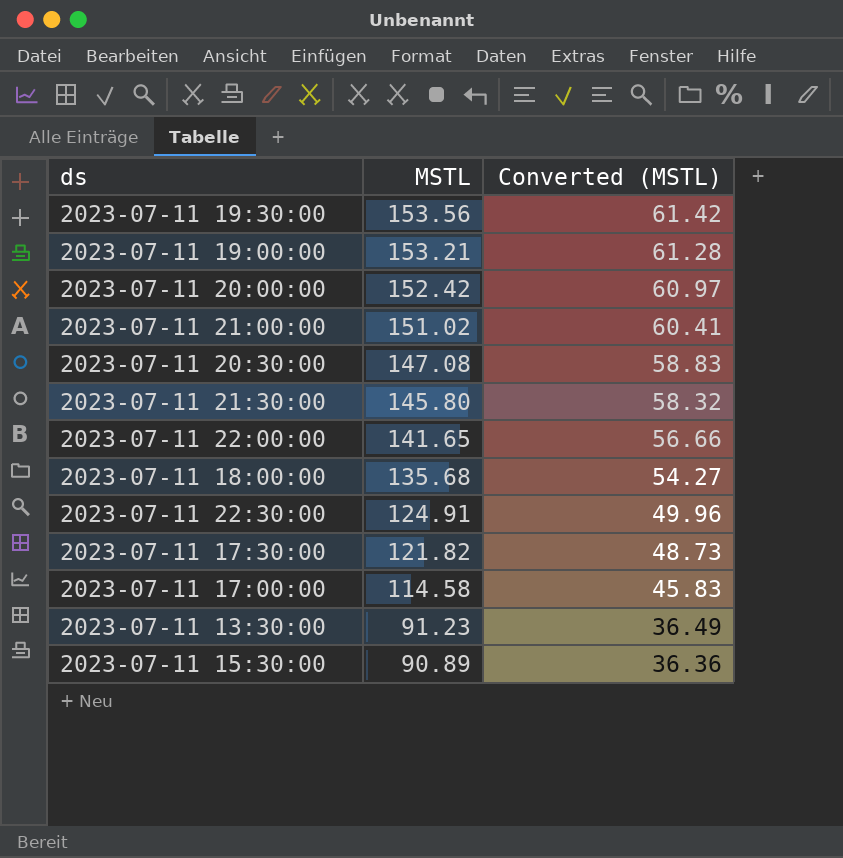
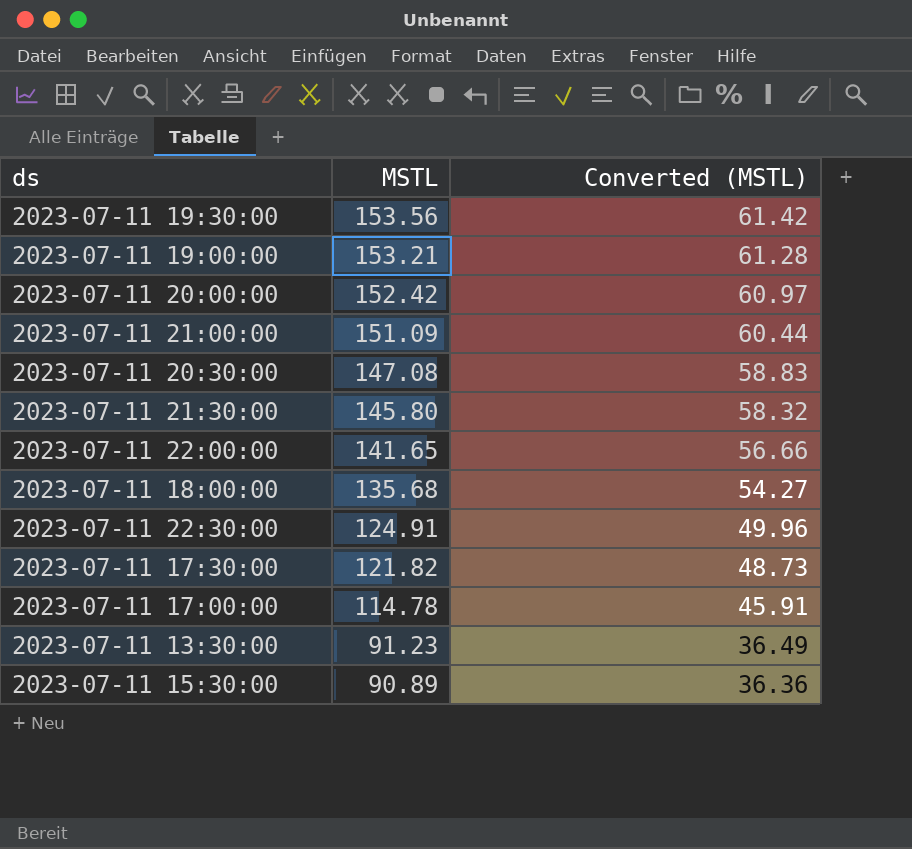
2023-07-11 21:00:00 | MSTL: 151.02 -> 151.09
2023-07-11 21:00:00 | Converted (MSTL): 60.41 -> 60.44
2023-07-11 17:00:00 | MSTL: 114.58 -> 114.78
2023-07-11 17:00:00 | Converted (MSTL): 45.83 -> 45.91

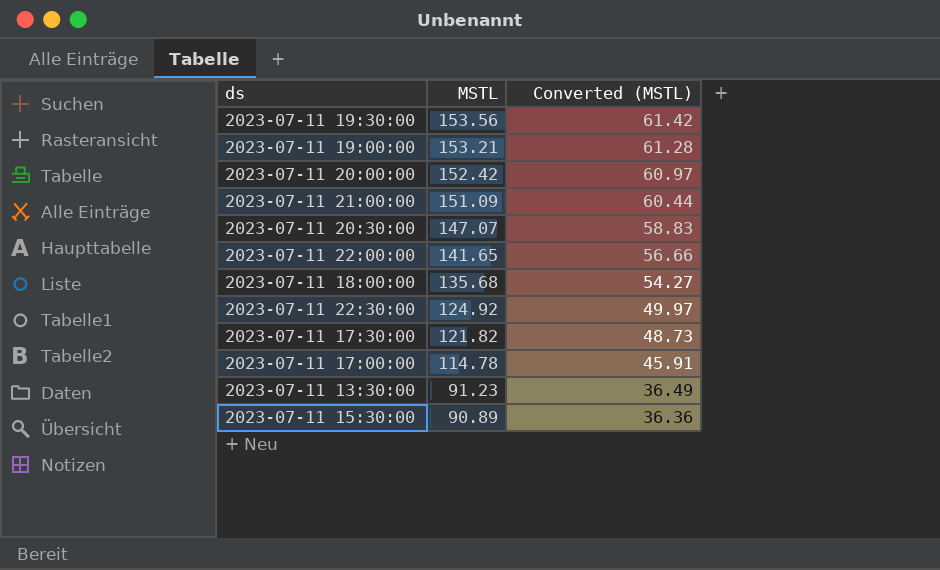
row 2023-07-11 21:30:00: 145.80 | 58.32 -> none
2023-07-11 20:30:00 | MSTL: 147.08 -> 147.07
2023-07-11 22:30:00 | MSTL: 124.91 -> 124.92
2023-07-11 22:30:00 | Converted (MSTL): 49.96 -> 49.97

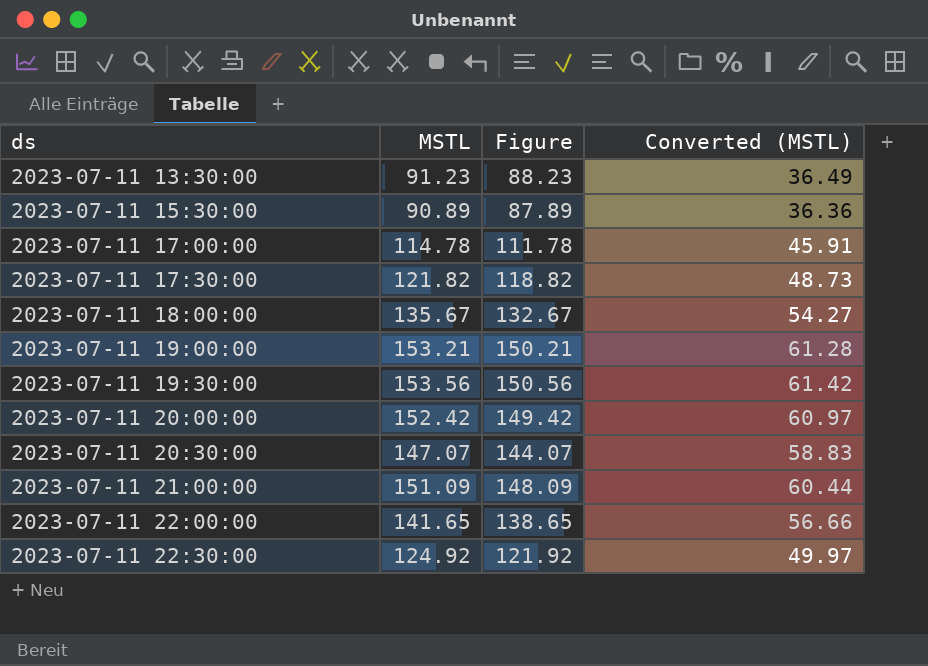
row order: MSTL descending -> ds ascending
column Figure | formula: none -> [MSTL] - 3
2023-07-11 18:00:00 | MSTL: 135.68 -> 135.67

